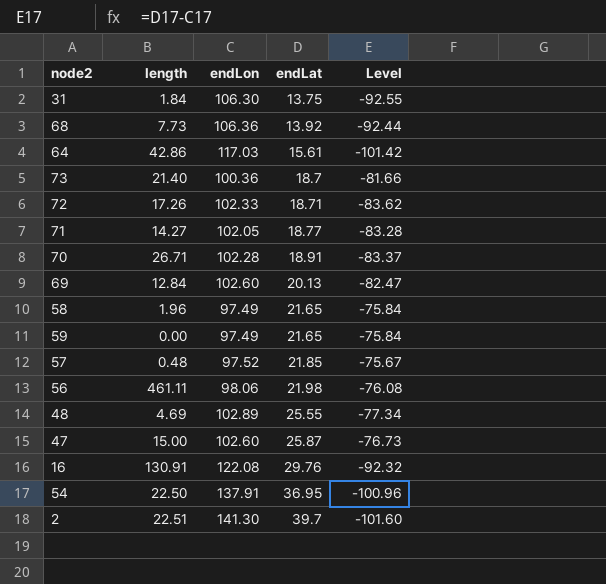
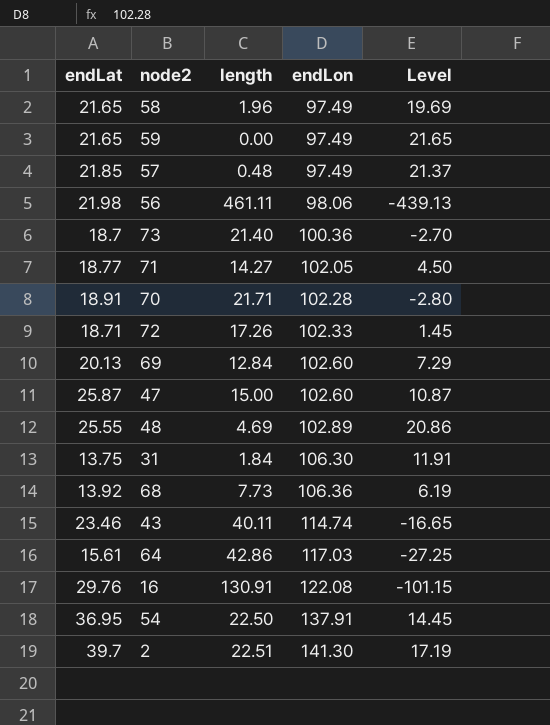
row order: endLat ascending -> endLon ascending
column endLat | position: 4 -> 1
column Level | formula: [endLat] - [endLon] -> [endLat] - [length]
57 | endLon: 97.52 -> 97.49
70 | length: 26.71 -> 21.71
row 43: none -> 23.46 | 40.11 | 114.74 | -16.65

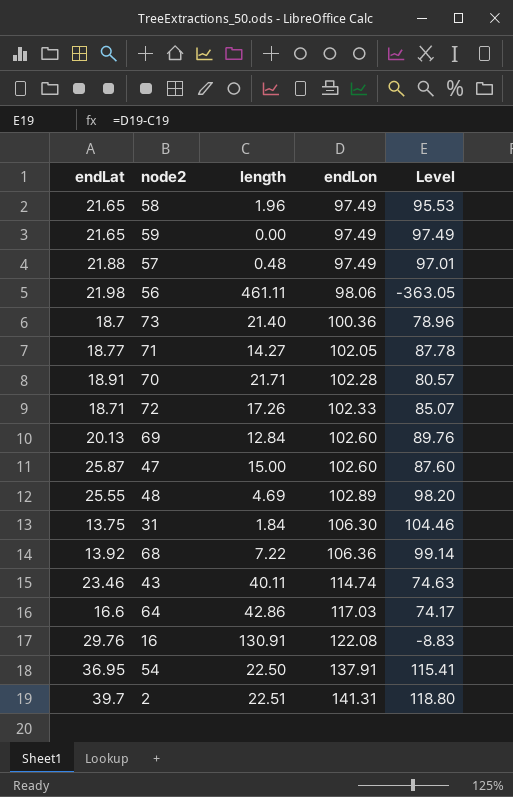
column Level | formula: [endLat] - [length] -> [endLon] - [length]
57 | endLat: 21.85 -> 21.88
68 | length: 7.73 -> 7.22
64 | endLat: 15.61 -> 16.6
2 | endLon: 141.30 -> 141.31

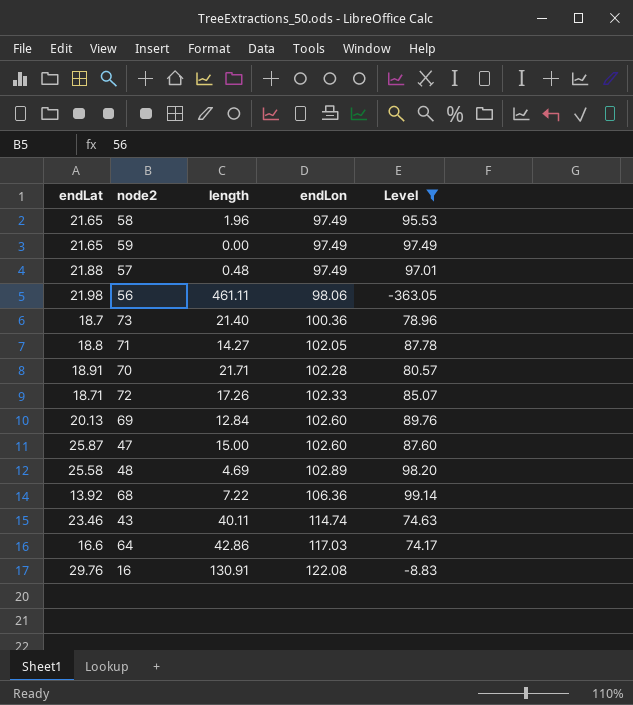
filter: none -> Level <= 99.14
71 | endLat: 18.77 -> 18.8
48 | endLat: 25.55 -> 25.58

